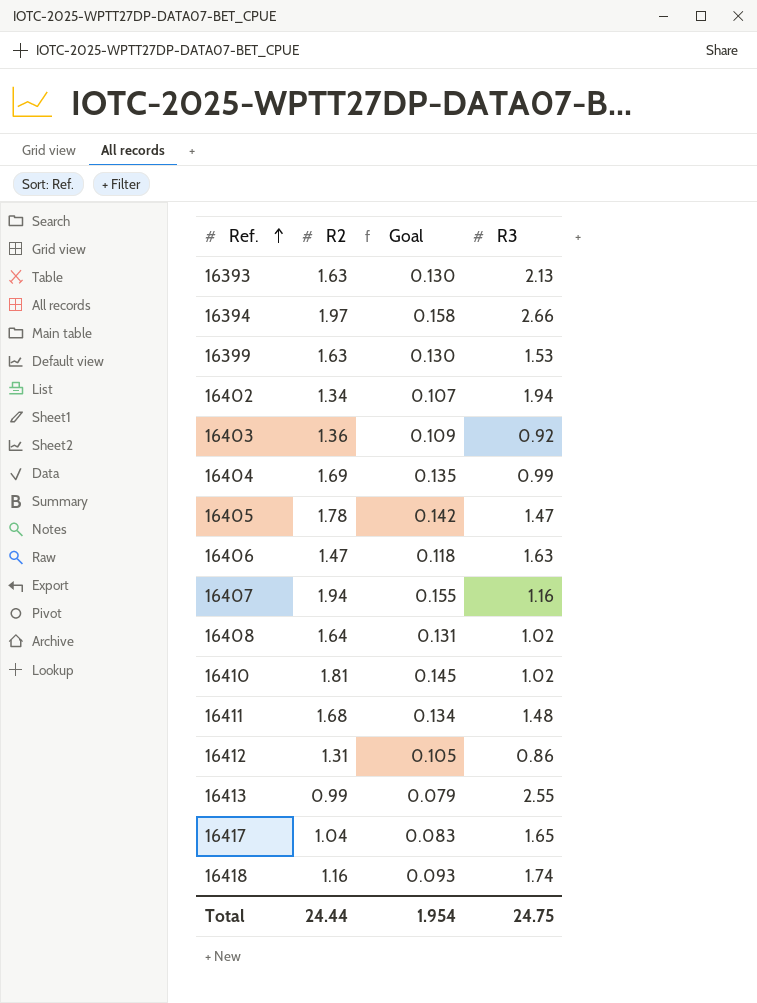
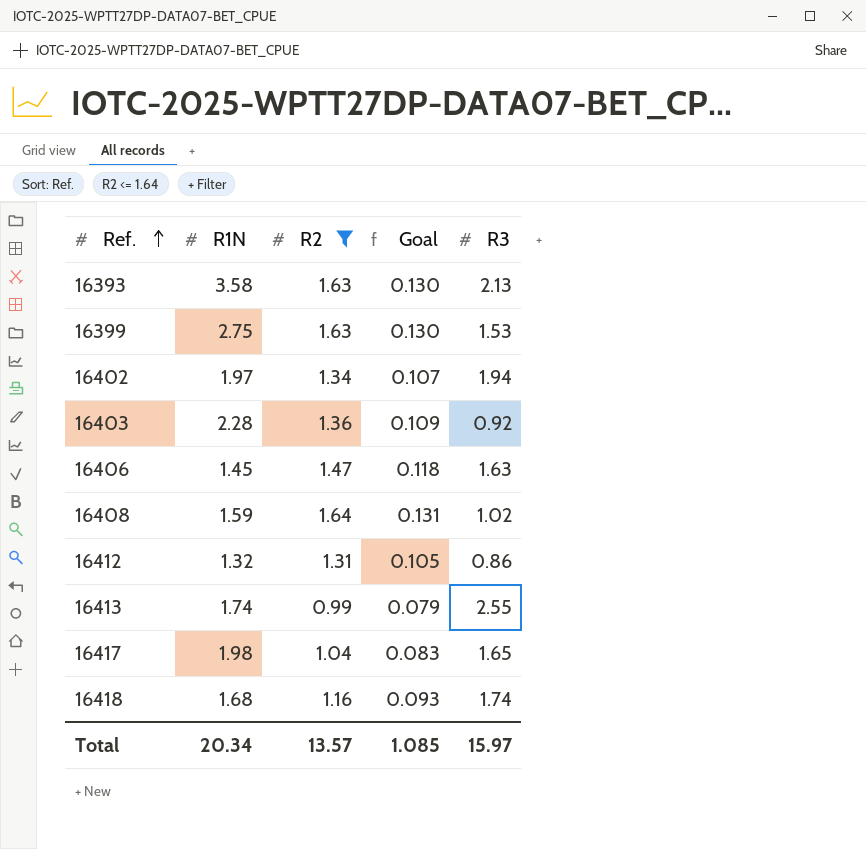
filter: none -> R2 <= 1.64
column R1N | position: none -> 2
Total | R2: 24.44 -> 13.57
Total | Goal: 1.954 -> 1.085
Total | R3: 24.75 -> 15.97

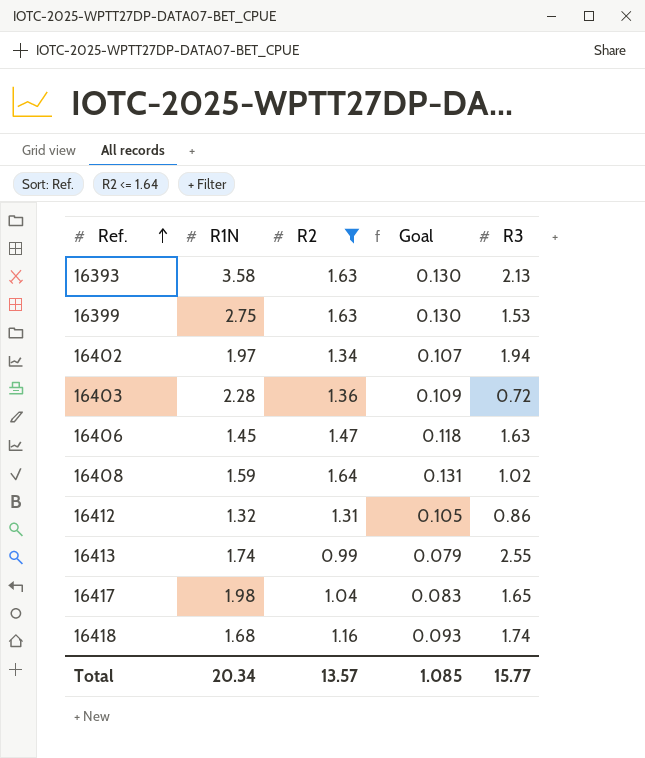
16403 | R3: 0.92 -> 0.72
Total | R3: 15.97 -> 15.77

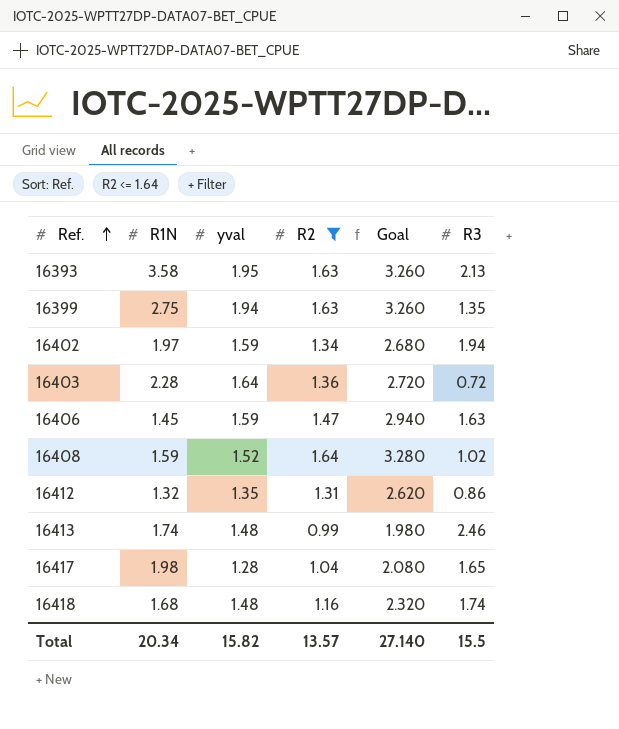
column yval | position: none -> 3
column Goal | formula: [R2] * 0.08 -> [R2] * 2
16399 | R3: 1.53 -> 1.35
16413 | R3: 2.55 -> 2.46
Total | Goal: 1.085 -> 27.140
Total | R3: 15.77 -> 15.5

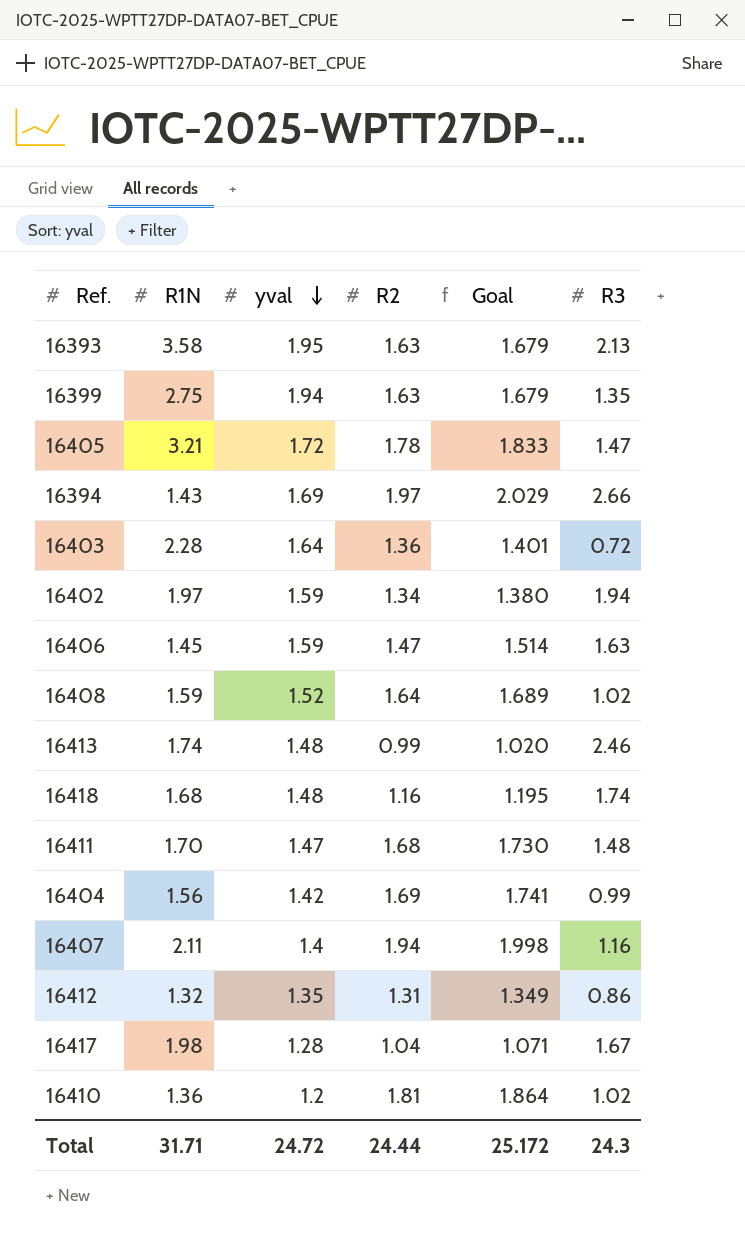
filter: R2 <= 1.64 -> none
row order: Ref. ascending -> yval descending
column Goal | formula: [R2] * 2 -> [R2] * 1.03
16417 | R3: 1.65 -> 1.67
Total | R1N: 20.34 -> 31.71
Total | yval: 15.82 -> 24.72
Total | R2: 13.57 -> 24.44
Total | Goal: 27.140 -> 25.172
Total | R3: 15.5 -> 24.3

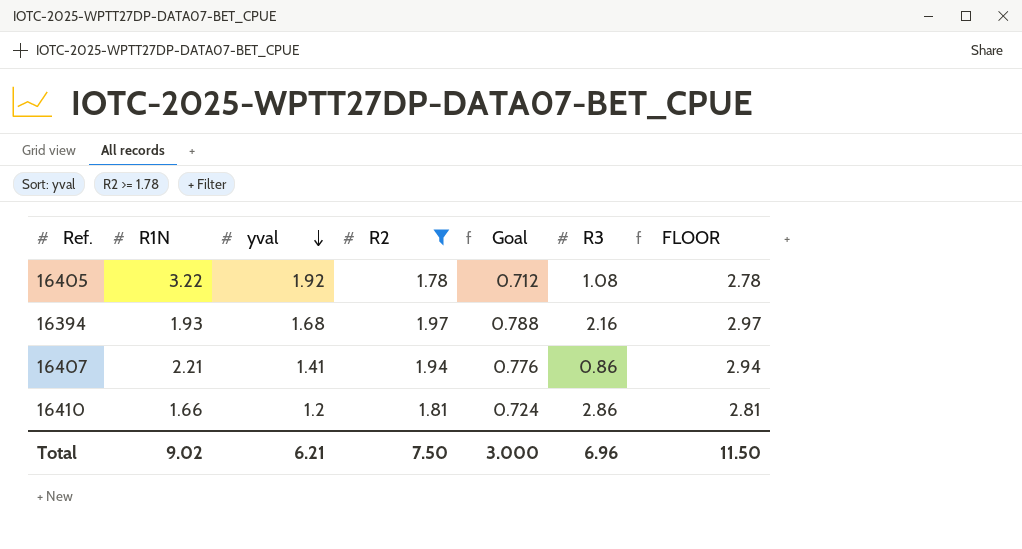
filter: none -> R2 >= 1.78
column Goal | formula: [R2] * 1.03 -> [R2] * 0.4
column FLOOR | formula: none -> [R2] + 1
16405 | R1N: 3.21 -> 3.22
16405 | yval: 1.72 -> 1.92
16405 | R3: 1.47 -> 1.08
16394 | R1N: 1.43 -> 1.93
16394 | yval: 1.69 -> 1.68
16394 | R3: 2.66 -> 2.16
16407 | R1N: 2.11 -> 2.21
16407 | yval: 1.4 -> 1.41
16407 | R3: 1.16 -> 0.86
16410 | R1N: 1.36 -> 1.66
16410 | R3: 1.02 -> 2.86
Total | R1N: 31.71 -> 9.02
Total | yval: 24.72 -> 6.21
Total | R2: 24.44 -> 7.50
Total | Goal: 25.172 -> 3.000
Total | R3: 24.3 -> 6.96

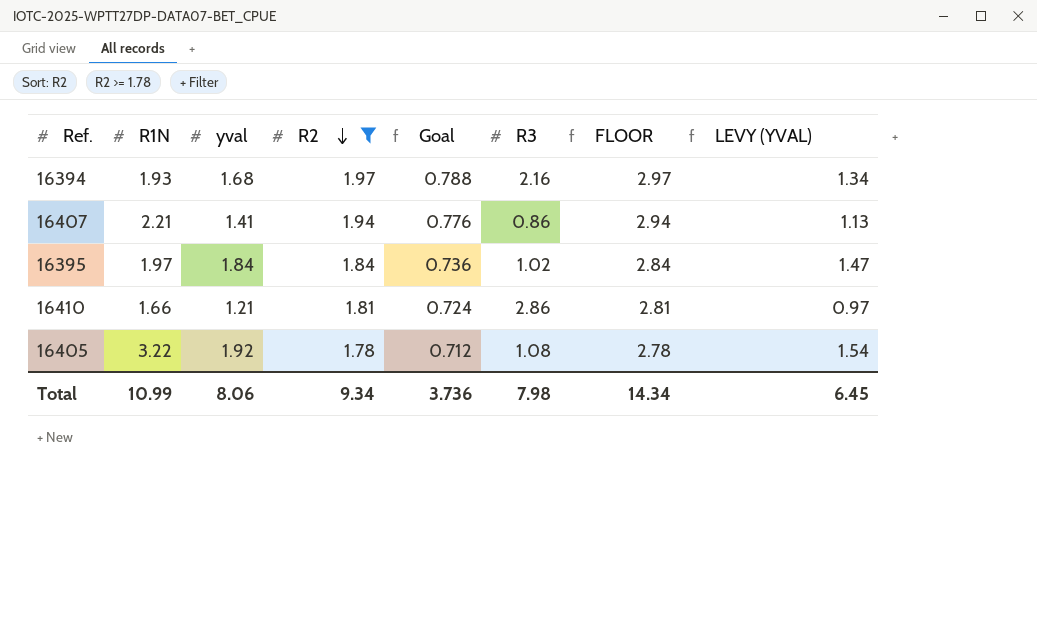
row order: yval descending -> R2 descending
column LEVY (YVAL) | formula: none -> [yval] * 0.8
row 16395: none -> 1.97 | 1.84 | 1.84 | 0.736 | 1.02 | 2.84 | 1.47
16410 | yval: 1.2 -> 1.21
Total | R1N: 9.02 -> 10.99
Total | yval: 6.21 -> 8.06
Total | R2: 7.50 -> 9.34
Total | Goal: 3.000 -> 3.736
Total | R3: 6.96 -> 7.98
Total | FLOOR: 11.50 -> 14.34

